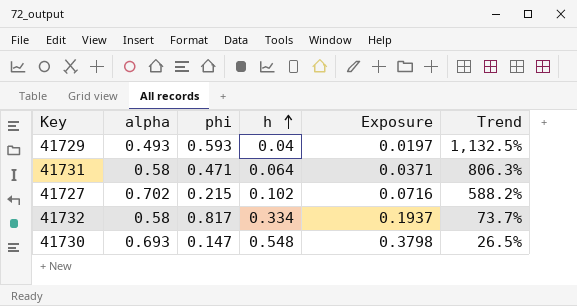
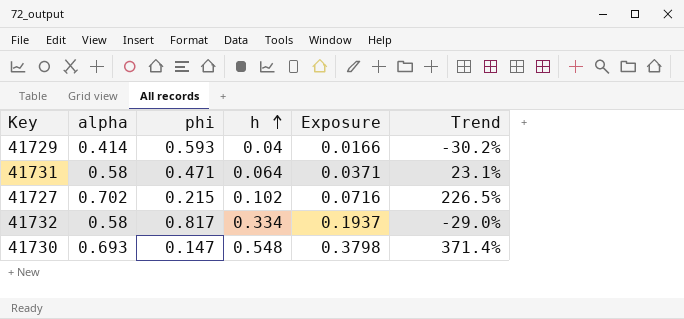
column Trend | formula: ([alpha] - [h]) / [h] -> ([alpha] - [phi]) / [phi]
41729 | alpha: 0.493 -> 0.414
41729 | Exposure: 0.0197 -> 0.0166

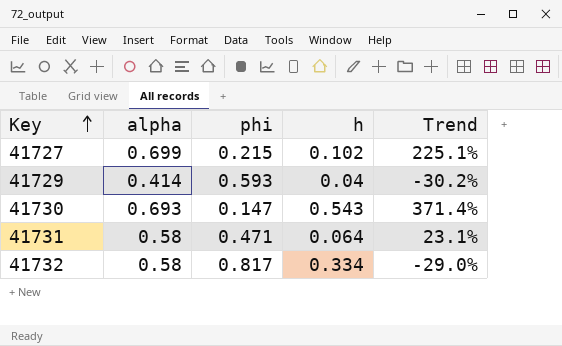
row order: h ascending -> Key ascending
column Exposure | formula: [alpha] * [h] -> none
41727 | alpha: 0.702 -> 0.699
41727 | Trend: 226.5% -> 225.1%
41730 | h: 0.548 -> 0.543

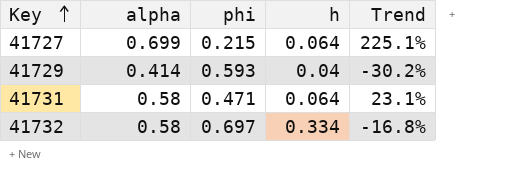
row 41730: 0.693 | 0.147 | 0.543 | 371.4% -> none
41727 | h: 0.102 -> 0.064
41732 | phi: 0.817 -> 0.697
41732 | Trend: -29.0% -> -16.8%

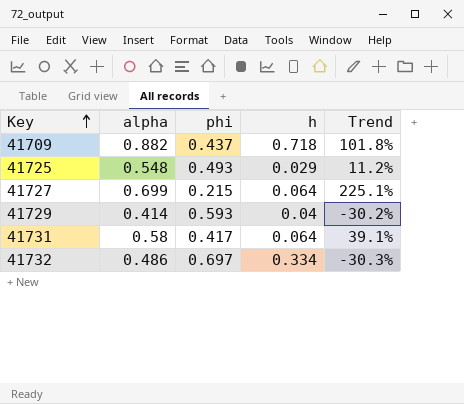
row 41709: none -> 0.882 | 0.437 | 0.718 | 101.8%
row 41725: none -> 0.548 | 0.493 | 0.029 | 11.2%
41731 | phi: 0.471 -> 0.417
41731 | Trend: 23.1% -> 39.1%
41732 | alpha: 0.58 -> 0.486
41732 | Trend: -16.8% -> -30.3%

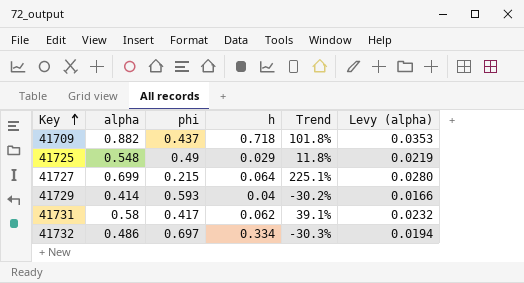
column Levy (alpha) | formula: none -> [alpha] * 0.04
41725 | phi: 0.493 -> 0.49
41725 | Trend: 11.2% -> 11.8%
41731 | h: 0.064 -> 0.062

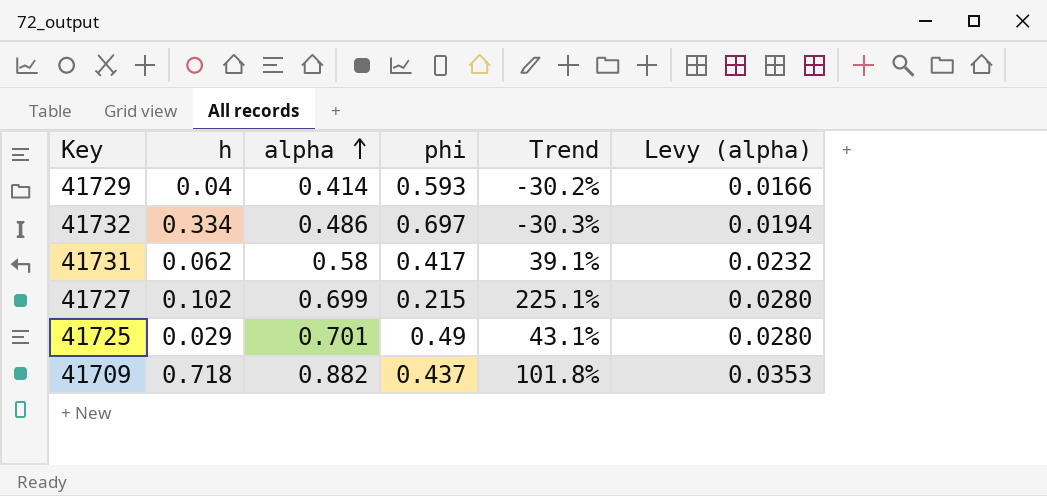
row order: Key ascending -> alpha ascending
column h | position: 4 -> 2
41727 | h: 0.064 -> 0.102
41725 | alpha: 0.548 -> 0.701
41725 | Trend: 11.8% -> 43.1%
41725 | Levy (alpha): 0.0219 -> 0.0280

